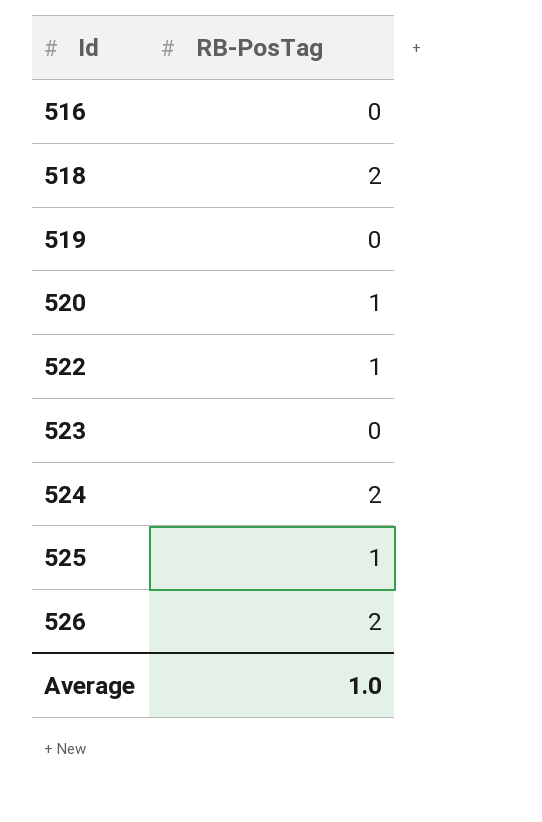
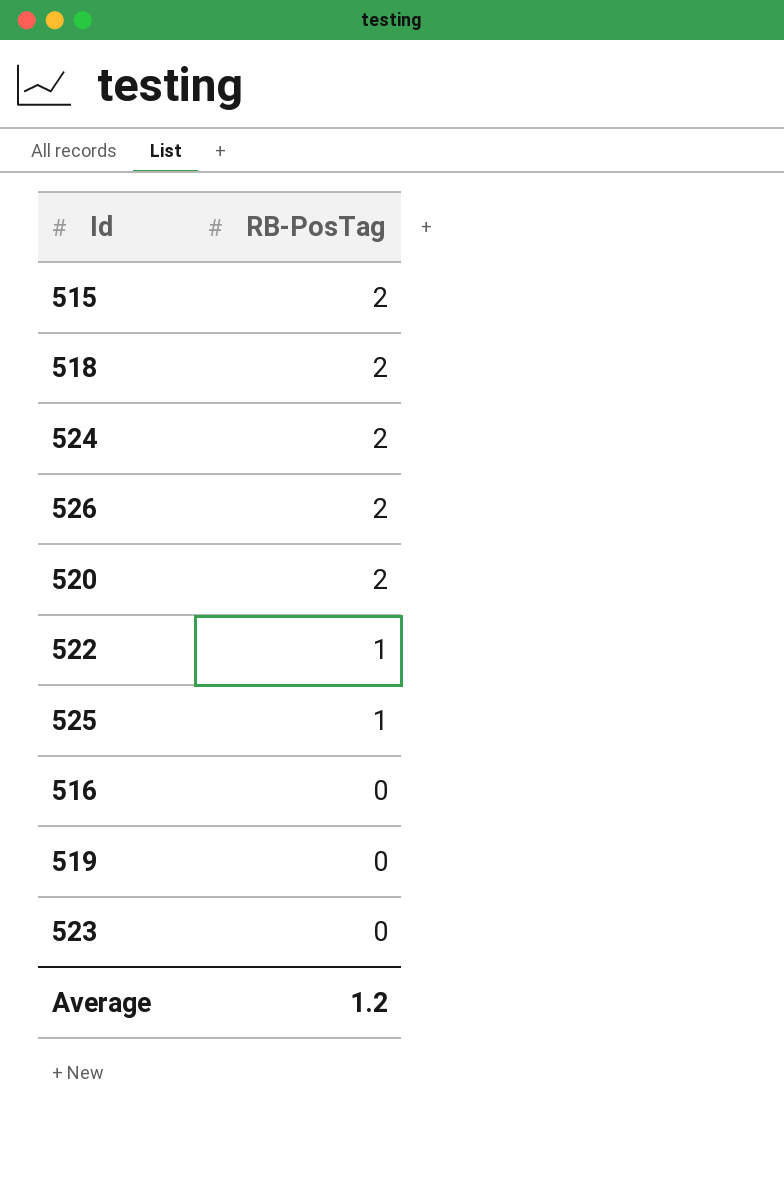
row order: Id ascending -> RB-PosTag descending
row 515: none -> 2
520 | RB-PosTag: 1 -> 2
Average | RB-PosTag: 1.0 -> 1.2

